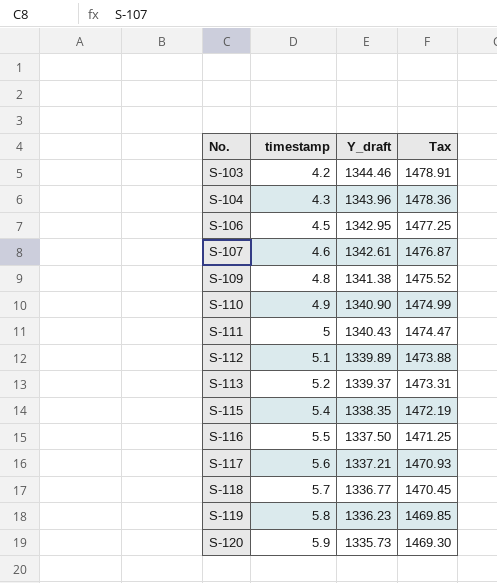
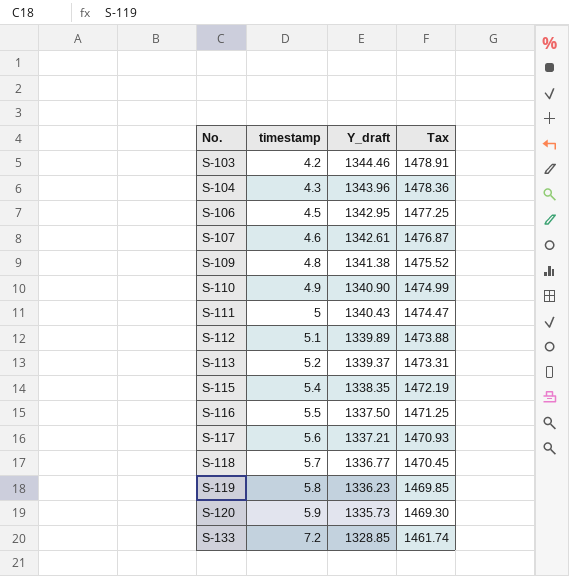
row S-133: none -> 7.2 | 1328.85 | 1461.74

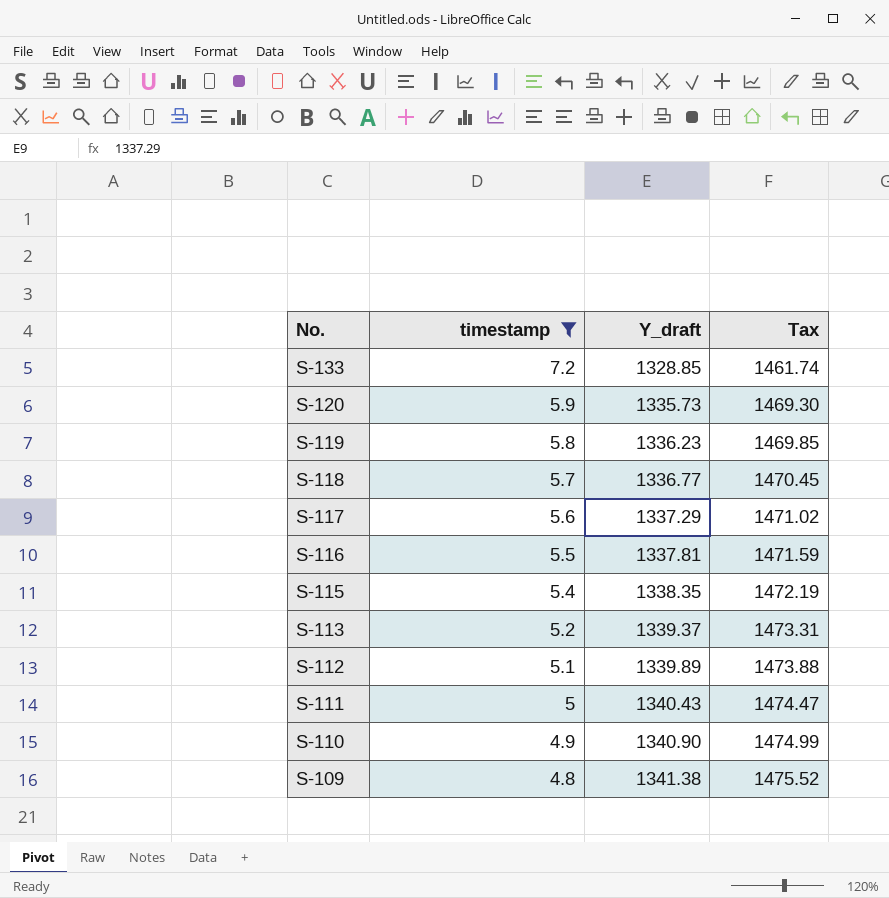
filter: none -> timestamp >= 4.8
row order: No. ascending -> No. descending
S-117 | Y_draft: 1337.21 -> 1337.29
S-117 | Tax: 1470.93 -> 1471.02
S-116 | Y_draft: 1337.50 -> 1337.81
S-116 | Tax: 1471.25 -> 1471.59

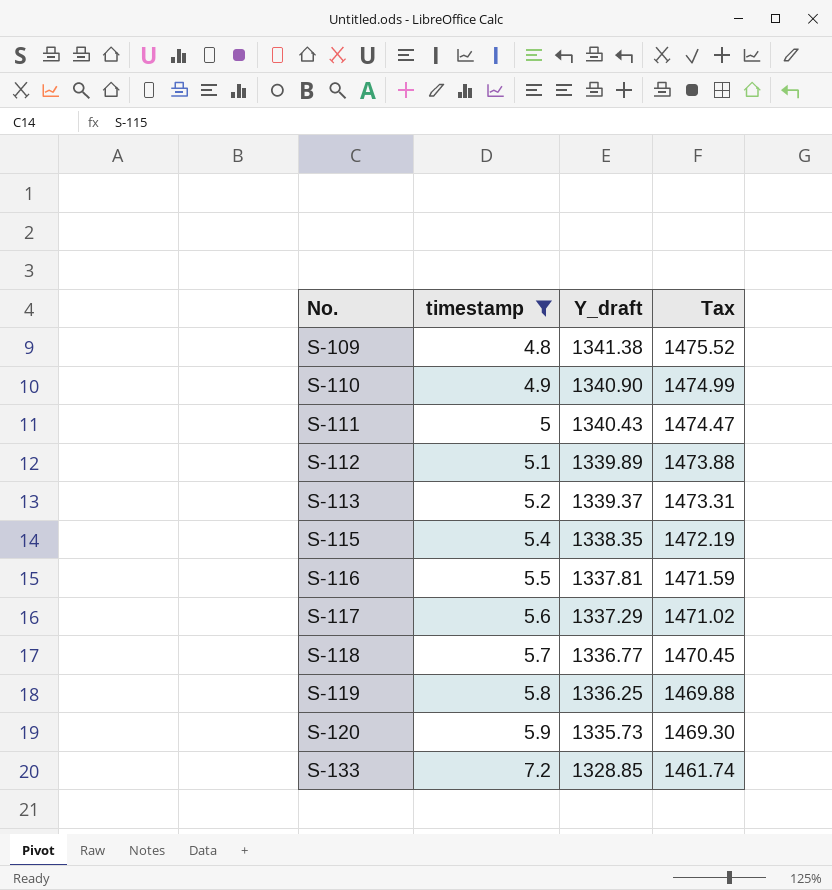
row order: No. descending -> No. ascending
S-119 | Y_draft: 1336.23 -> 1336.25
S-119 | Tax: 1469.85 -> 1469.88

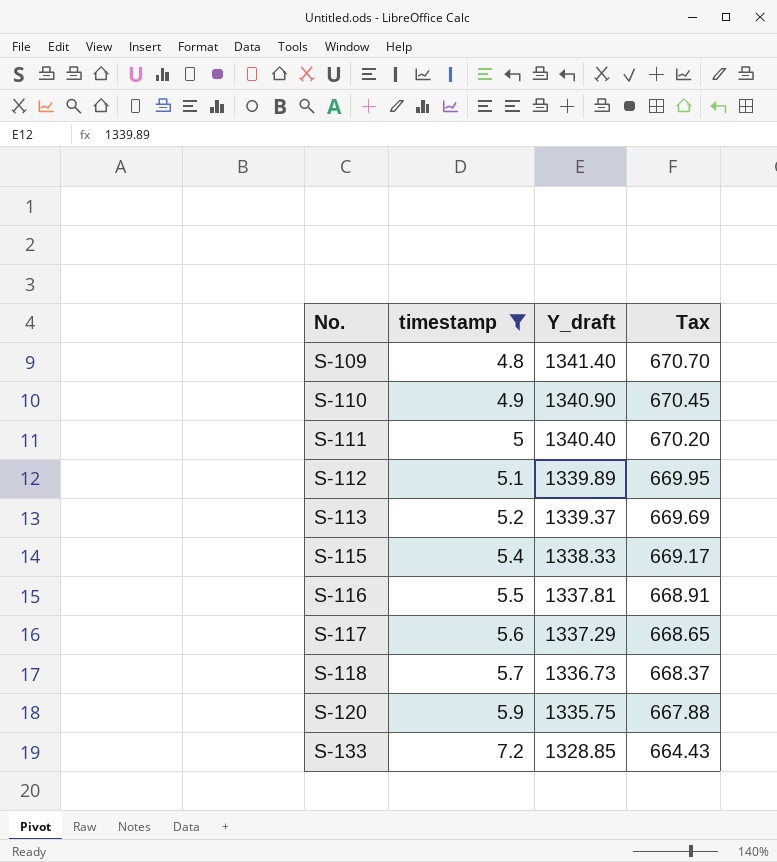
column Tax | formula: [Y_draft] * 1.1 -> [Y_draft] * 0.5
row S-119: 5.8 | 1336.25 | 1469.88 -> none
S-109 | Y_draft: 1341.38 -> 1341.40
S-111 | Y_draft: 1340.43 -> 1340.40
S-115 | Y_draft: 1338.35 -> 1338.33
S-118 | Y_draft: 1336.77 -> 1336.73
S-120 | Y_draft: 1335.73 -> 1335.75

